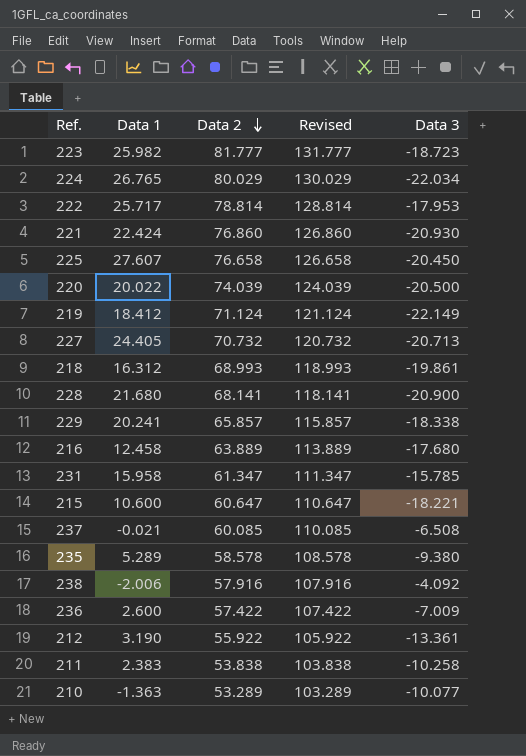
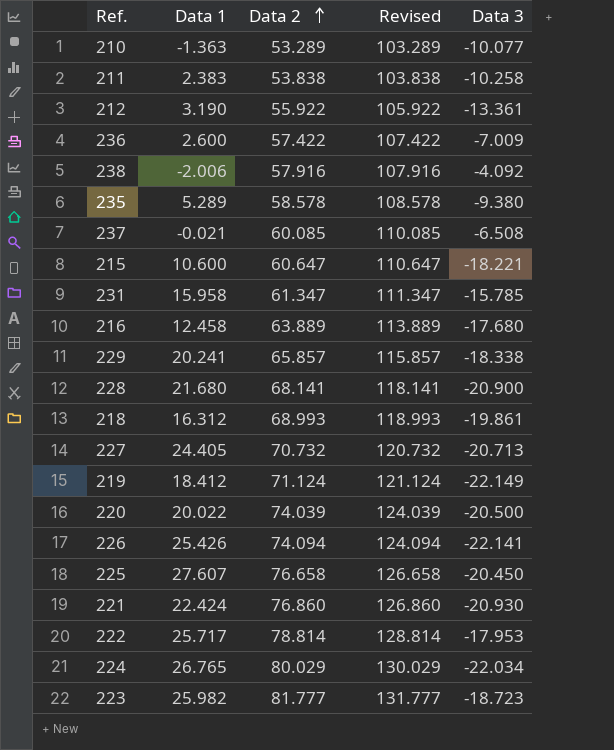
row order: Data 2 descending -> Data 2 ascending
row 226: none -> 25.426 | 74.094 | 124.094 | -22.141

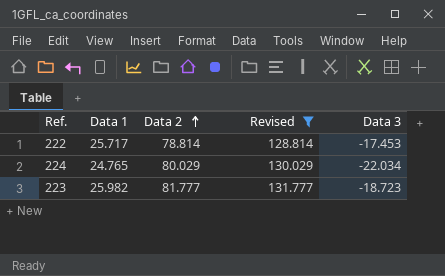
filter: none -> Revised >= 128.814
222 | Data 3: -17.953 -> -17.453
224 | Data 1: 26.765 -> 24.765

